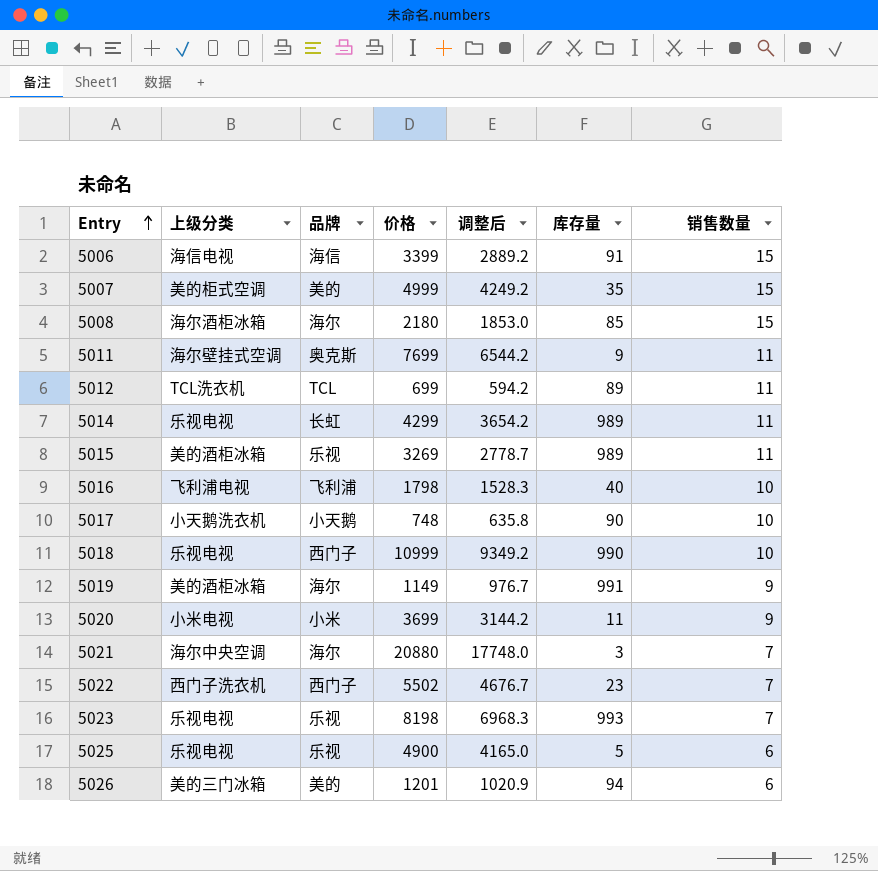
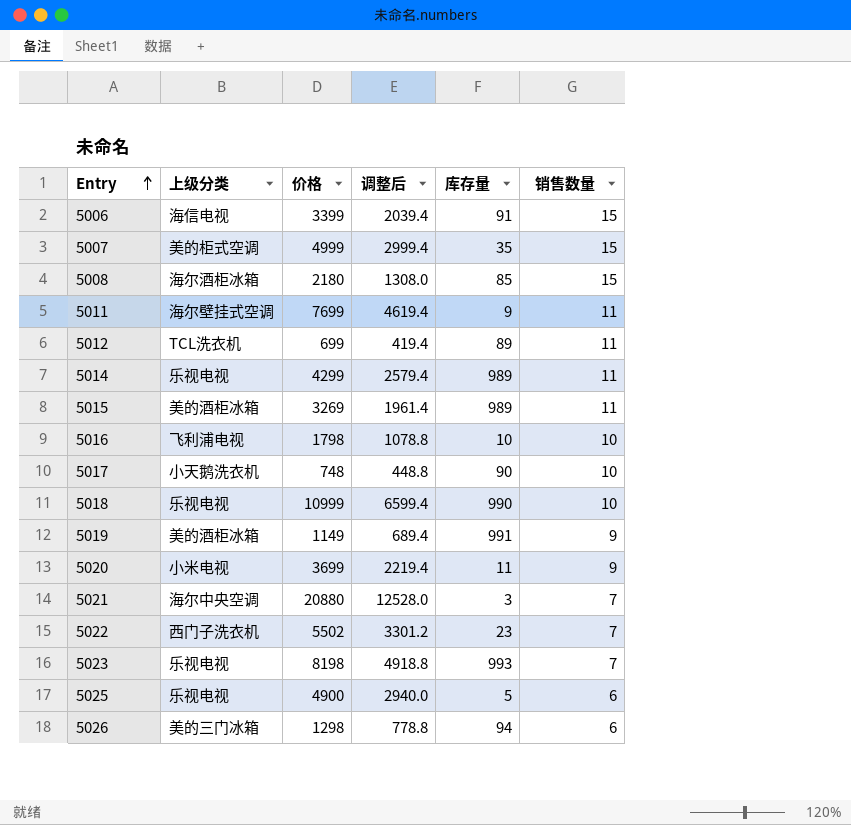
column 品牌 | position: 3 -> none
column 调整后 | formula: [价格] * 0.85 -> [价格] * 0.6
5016 | 库存量: 40 -> 10
5026 | 价格: 1201 -> 1298

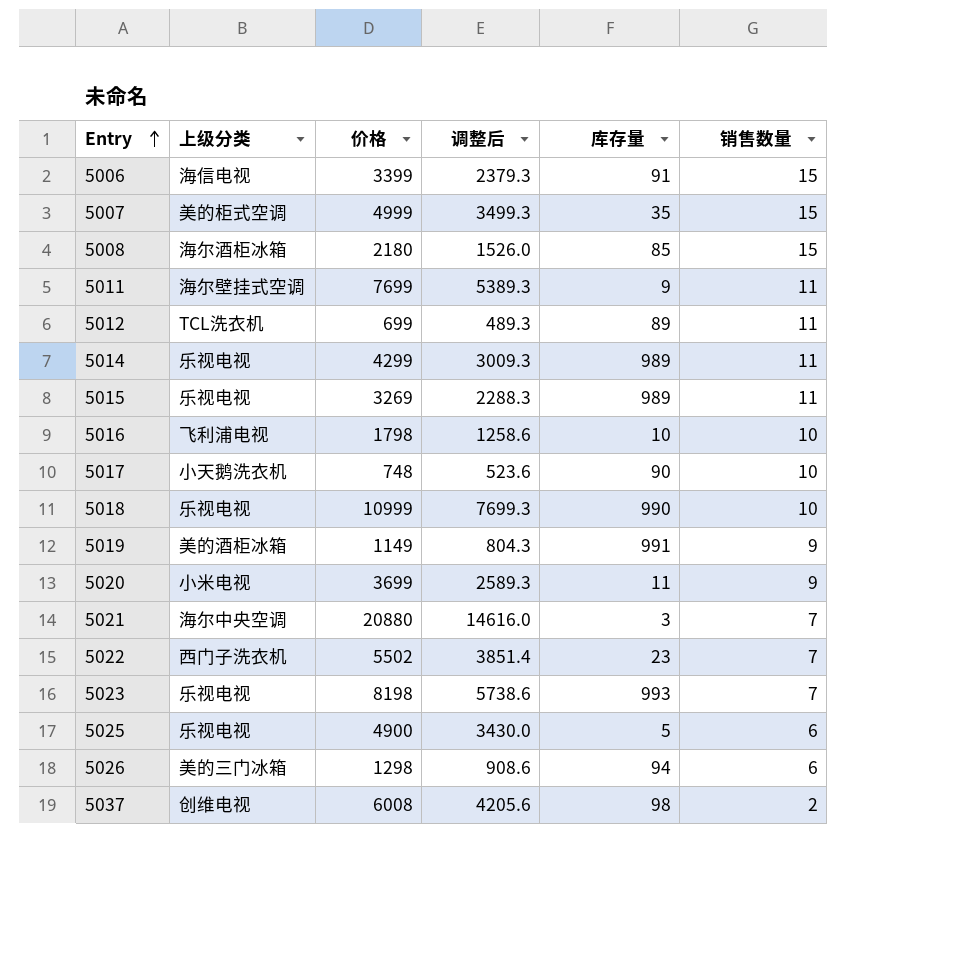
column 调整后 | formula: [价格] * 0.6 -> [价格] * 0.7
5015 | 上级分类: 美的酒柜冰箱 -> 乐视电视
row 5037: none -> 创维电视 | 6008 | 4205.6 | 98 | 2

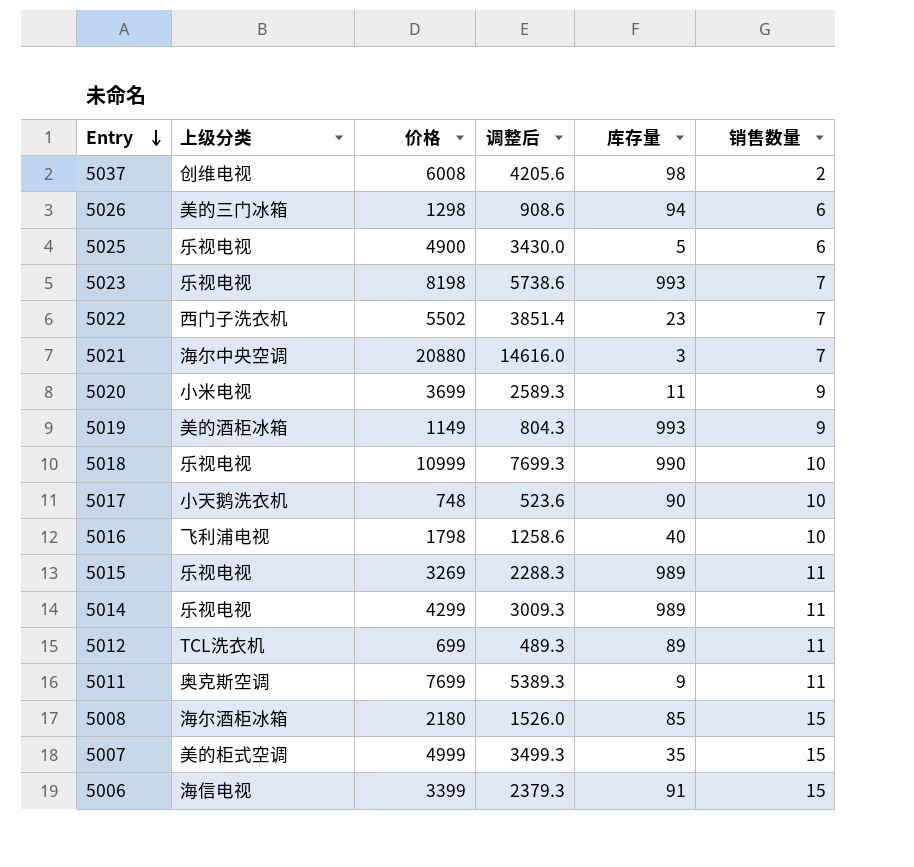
row order: Entry ascending -> Entry descending
5019 | 库存量: 991 -> 993
5016 | 库存量: 10 -> 40
5011 | 上级分类: 海尔壁挂式空调 -> 奥克斯空调

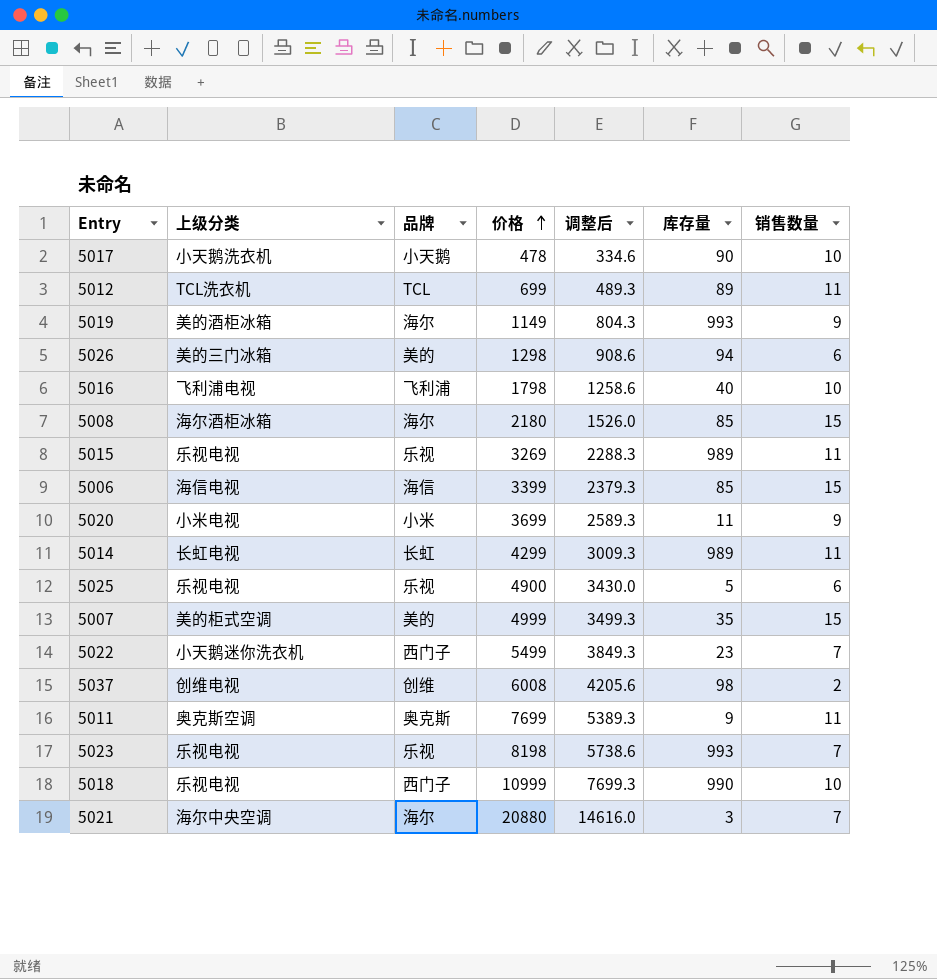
row order: Entry descending -> 价格 ascending
column 品牌 | position: none -> 3
5017 | 价格: 748 -> 478
5017 | 调整后: 523.6 -> 334.6
5006 | 库存量: 91 -> 85
5014 | 上级分类: 乐视电视 -> 长虹电视
5022 | 上级分类: 西门子洗衣机 -> 小天鹅迷你洗衣机
5022 | 价格: 5502 -> 5499
5022 | 调整后: 3851.4 -> 3849.3

